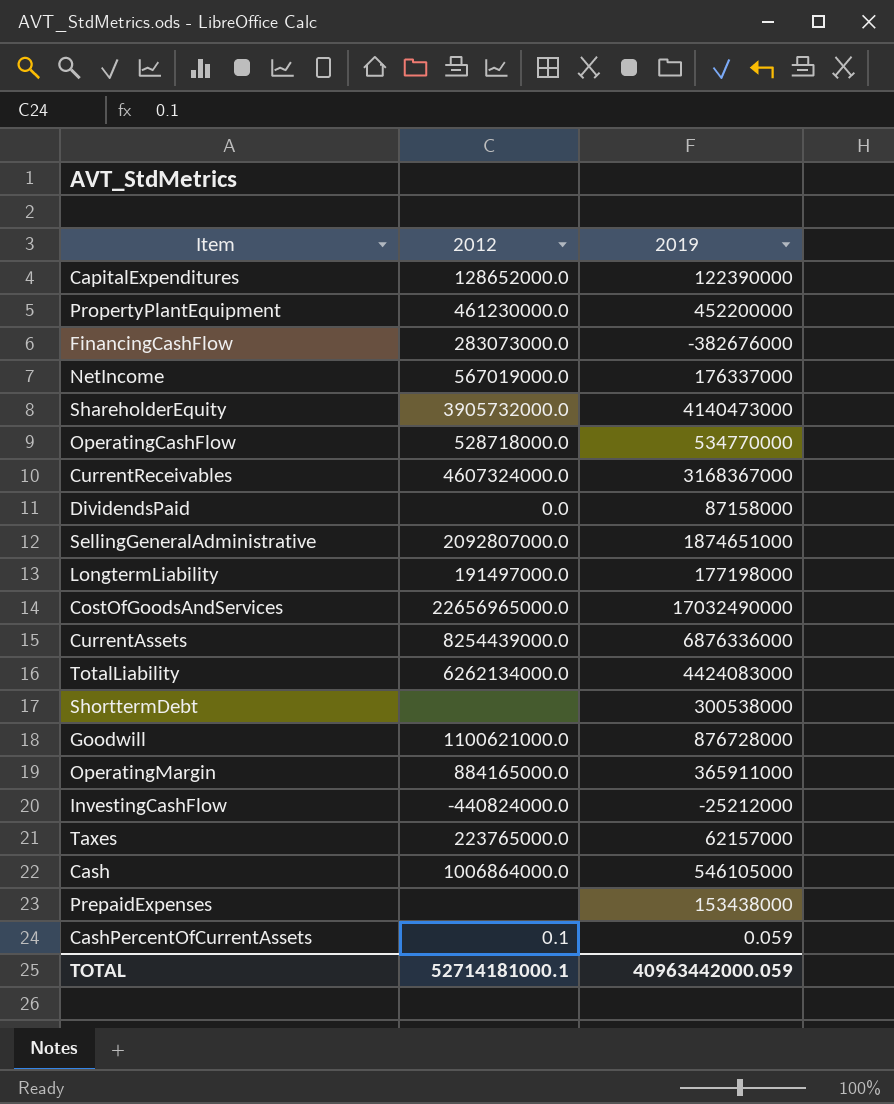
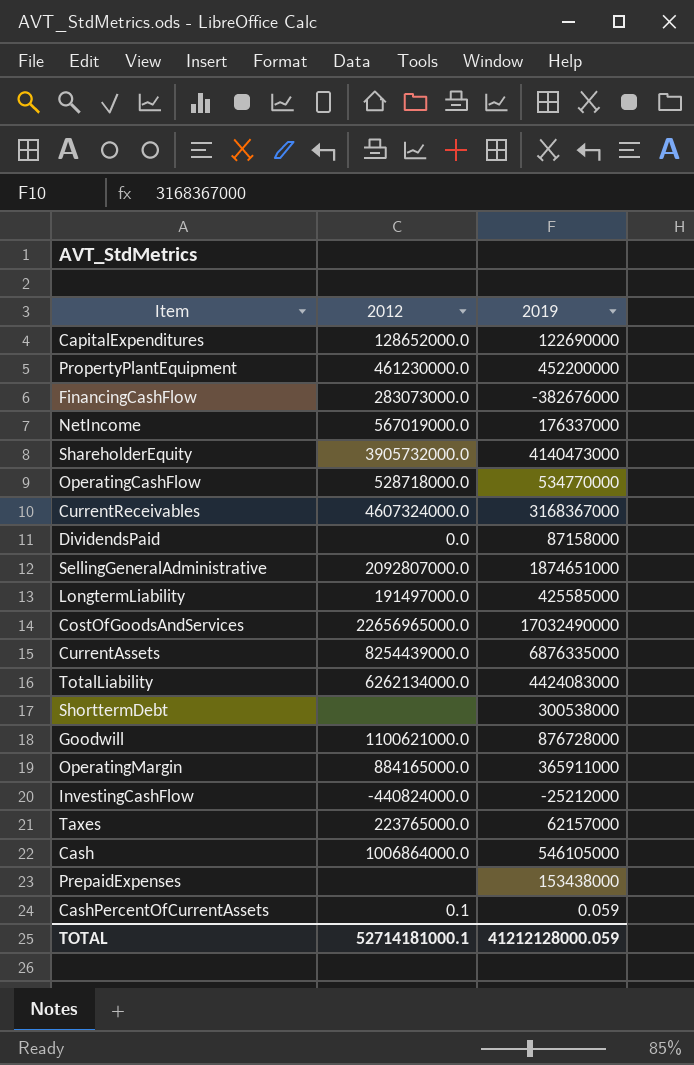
CapitalExpenditures | 2019: 122390000 -> 122690000
LongtermLiability | 2019: 177198000 -> 425585000
CurrentAssets | 2019: 6876336000 -> 6876335000
TOTAL | 2019: 40963442000.059 -> 41212128000.059

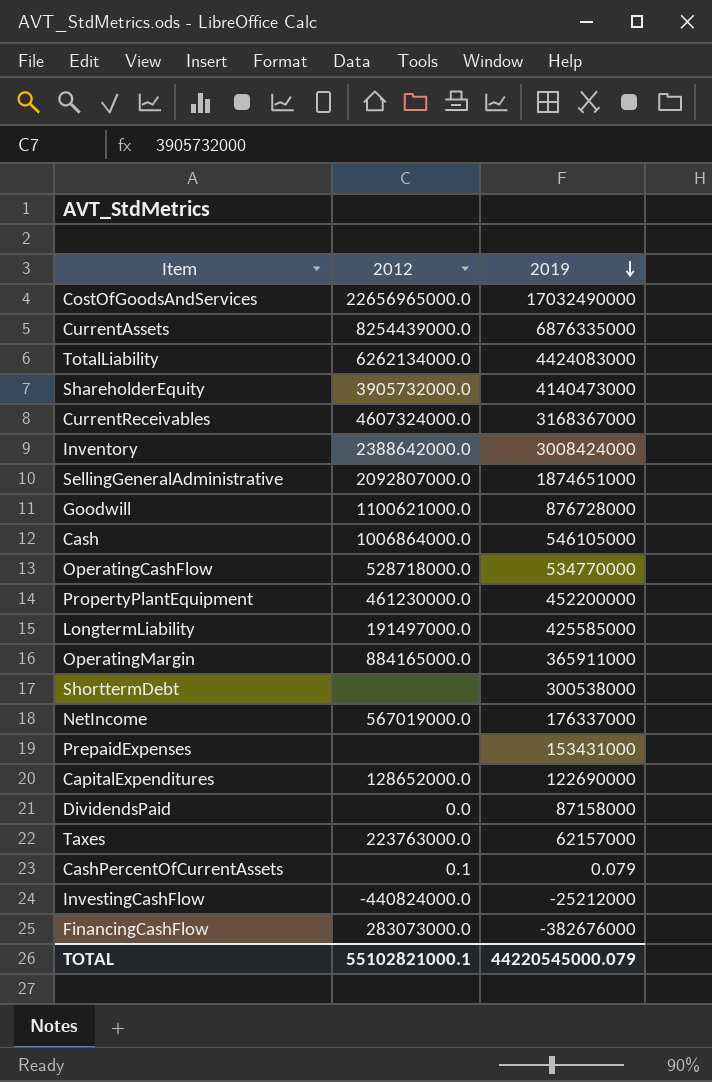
row order: none -> 2019 descending
row Inventory: none -> 2388642000.0 | 3008424000
PrepaidExpenses | 2019: 153438000 -> 153431000
Taxes | 2012: 223765000.0 -> 223763000.0
CashPercentOfCurrentAssets | 2019: 0.059 -> 0.079
TOTAL | 2012: 52714181000.1 -> 55102821000.1
TOTAL | 2019: 41212128000.059 -> 44220545000.079

